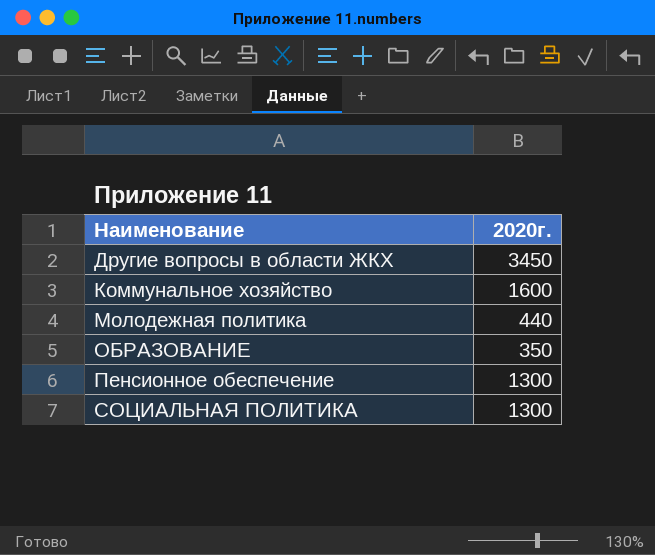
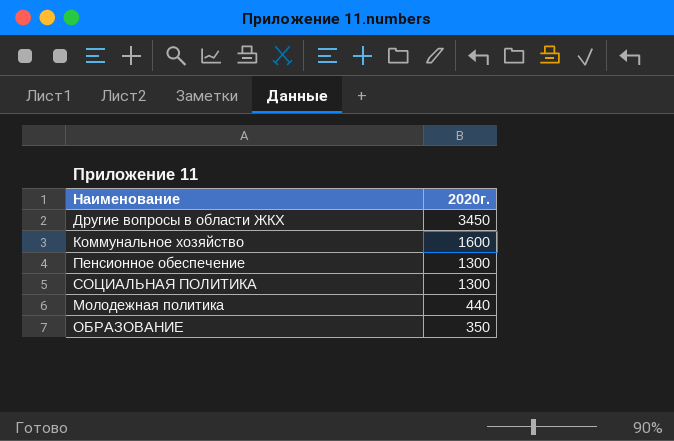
row order: Наименование ascending -> 2020г. descending

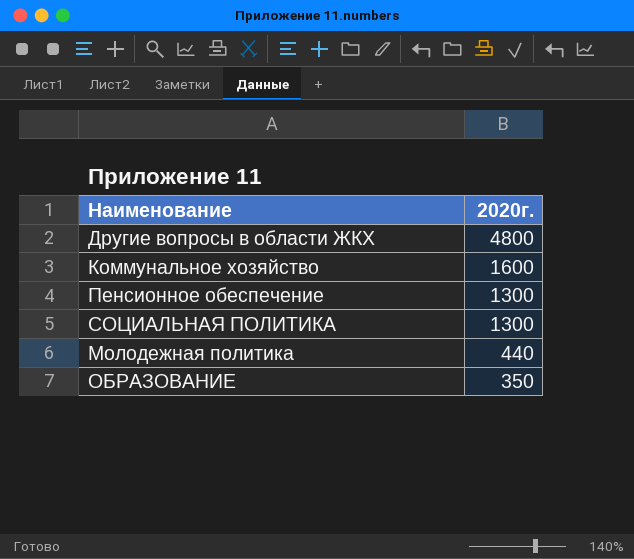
Другие вопросы в области ЖКХ | 2020г.: 3450 -> 4800

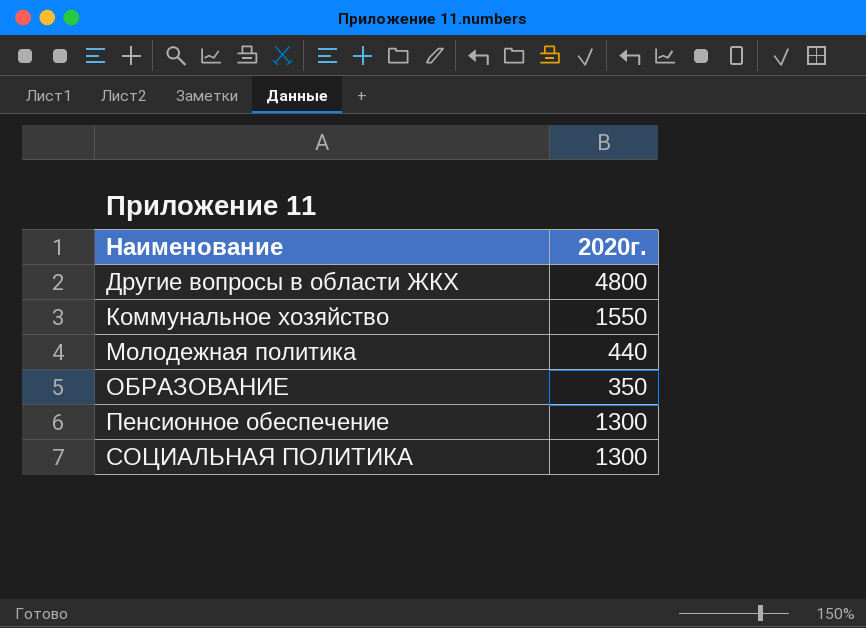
row order: 2020г. descending -> Наименование ascending
Коммунальное хозяйство | 2020г.: 1600 -> 1550

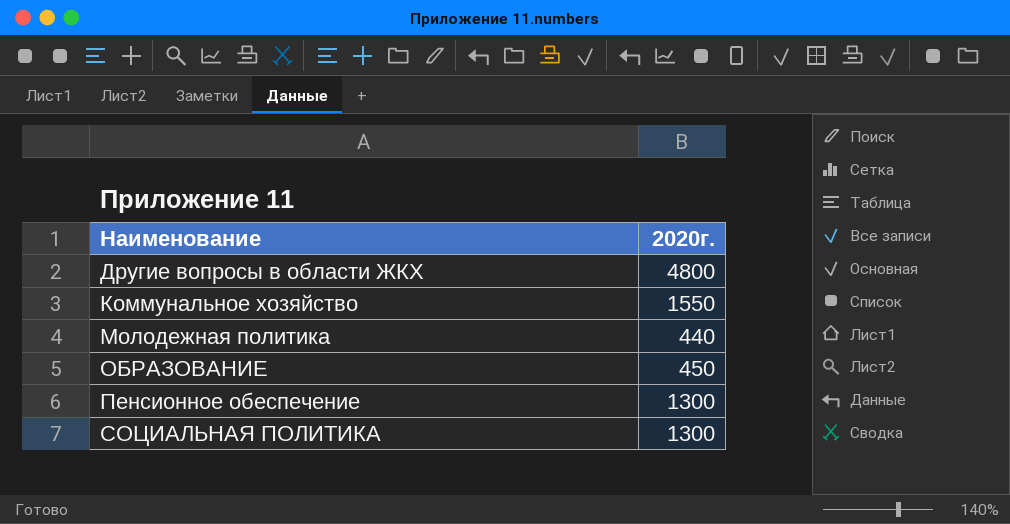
ОБРАЗОВАНИЕ | 2020г.: 350 -> 450

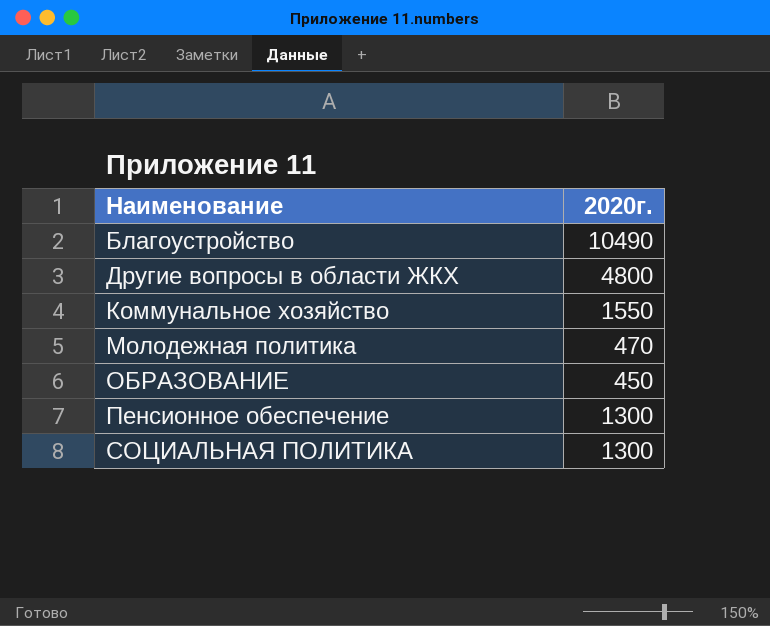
row Благоустройство: none -> 10490
Молодежная политика | 2020г.: 440 -> 470

